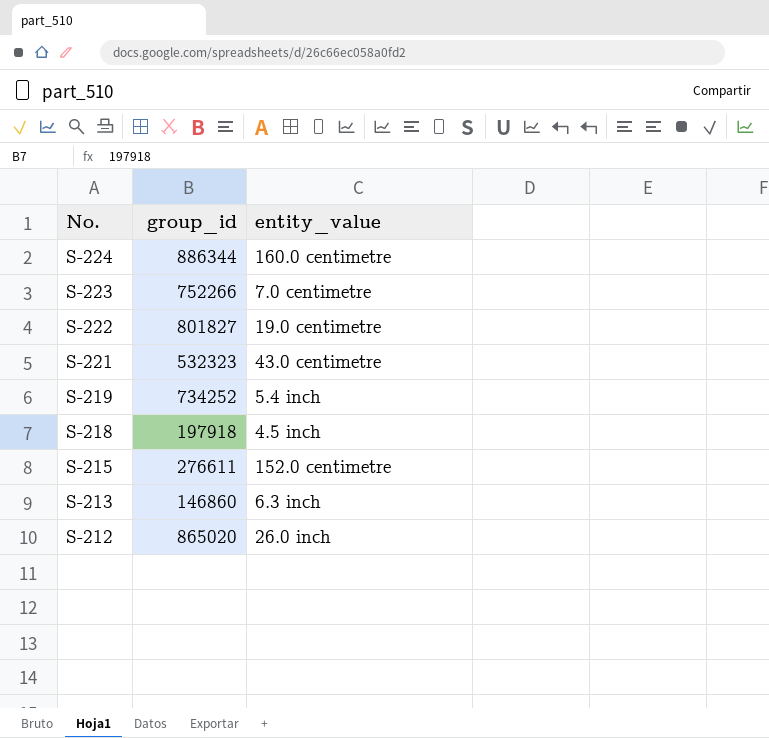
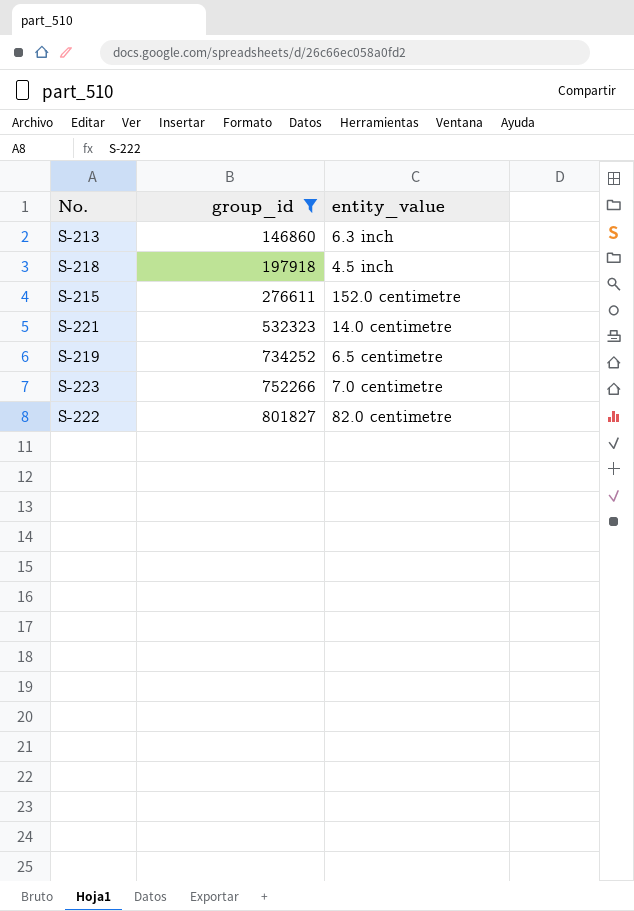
filter: none -> group_id <= 801827
row order: No. descending -> group_id ascending
S-221 | entity_value: 43.0 centimetre -> 14.0 centimetre
S-219 | entity_value: 5.4 inch -> 6.5 centimetre
S-222 | entity_value: 19.0 centimetre -> 82.0 centimetre

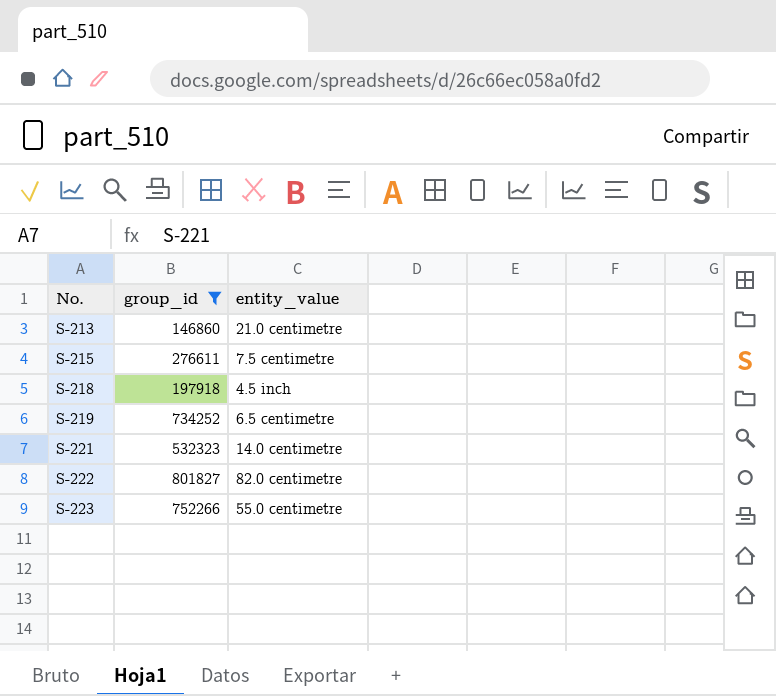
row order: group_id ascending -> No. ascending
S-213 | entity_value: 6.3 inch -> 21.0 centimetre
S-215 | entity_value: 152.0 centimetre -> 7.5 centimetre
S-223 | entity_value: 7.0 centimetre -> 55.0 centimetre

